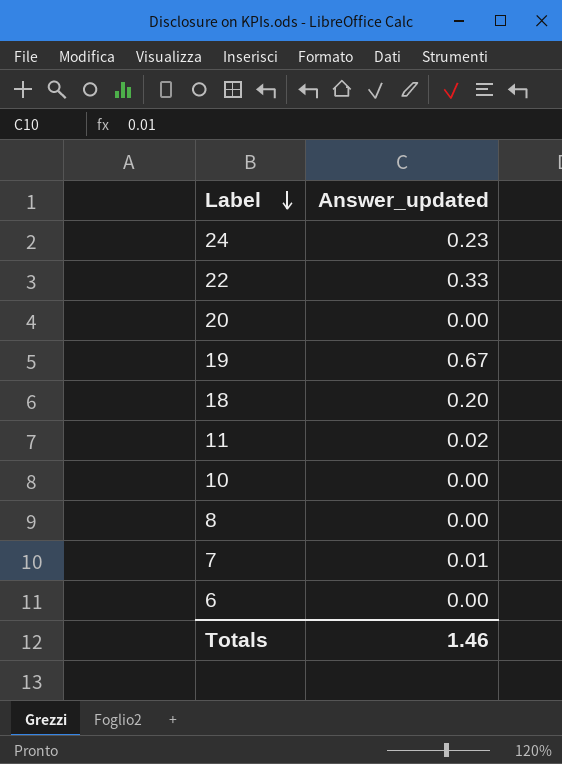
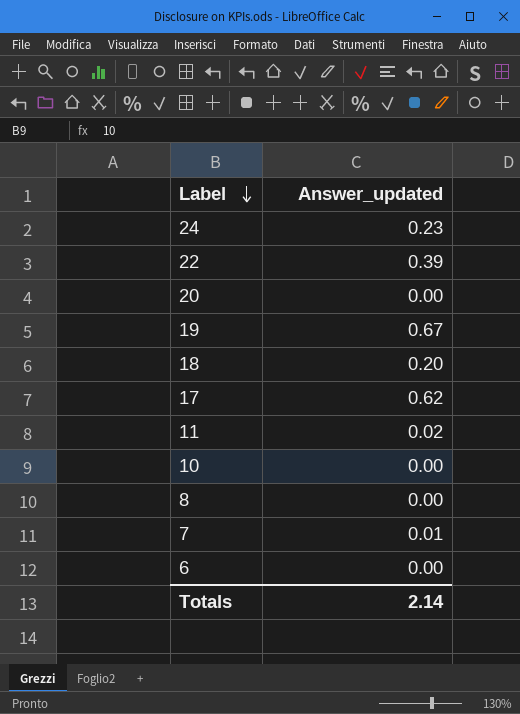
22 | Answer_updated: 0.33 -> 0.39
row 17: none -> 0.62
Totals | Answer_updated: 1.46 -> 2.14

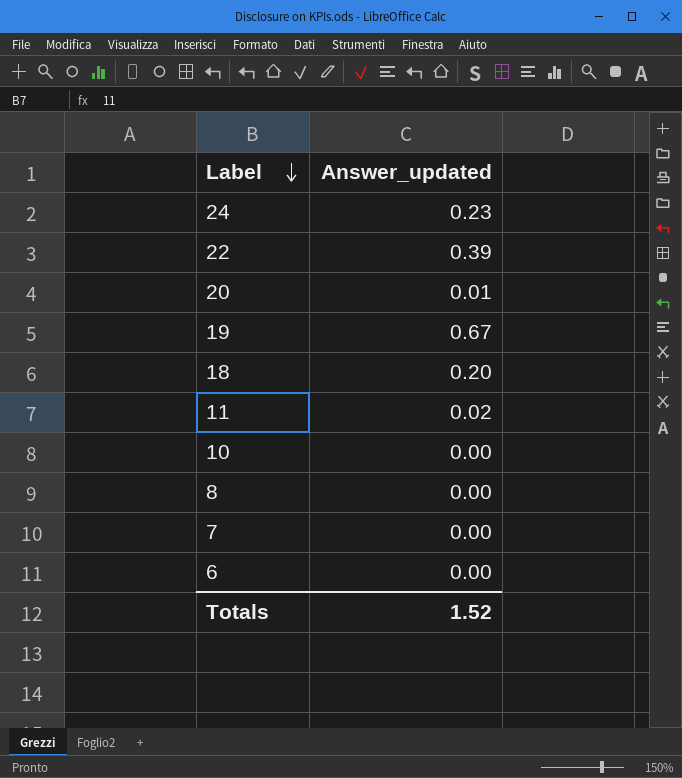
row 17: 0.62 -> none
20 | Answer_updated: 0.00 -> 0.01
7 | Answer_updated: 0.01 -> 0.00
Totals | Answer_updated: 2.14 -> 1.52

